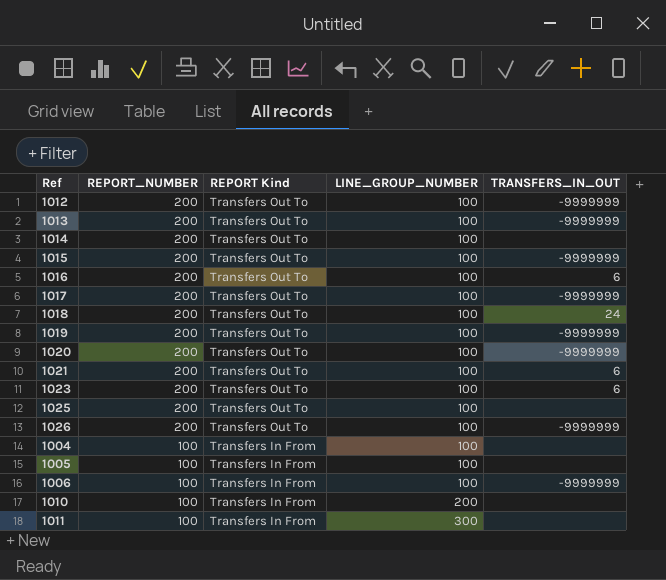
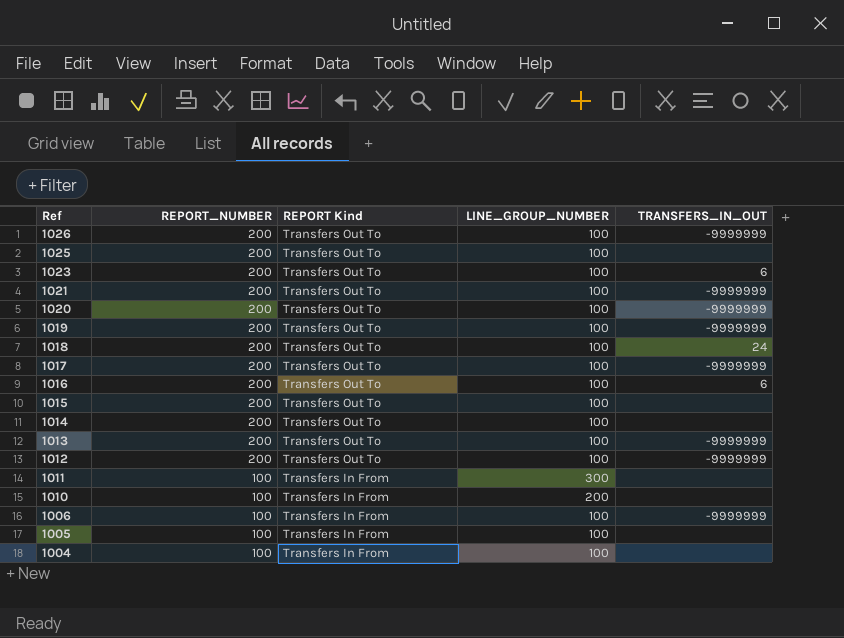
row order: REPORT_NUMBER descending -> Ref descending
1021 | TRANSFERS_IN_OUT: 6 -> -9999999
1015 | TRANSFERS_IN_OUT: -9999999 -> none

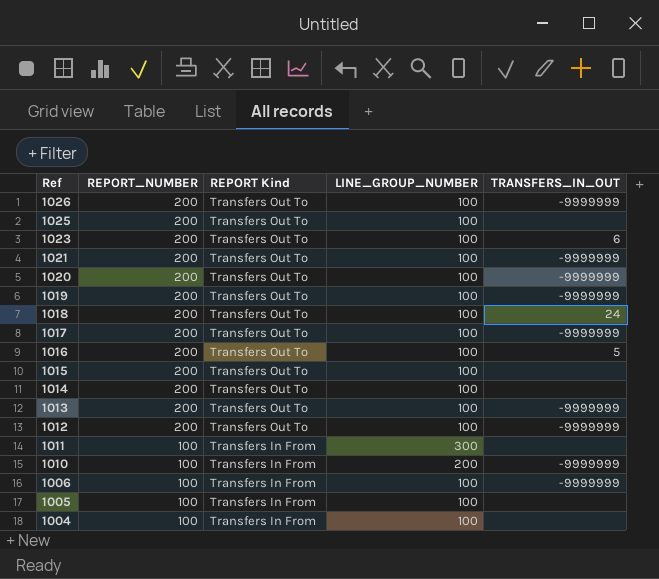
1016 | TRANSFERS_IN_OUT: 6 -> 5
1010 | TRANSFERS_IN_OUT: none -> -9999999

